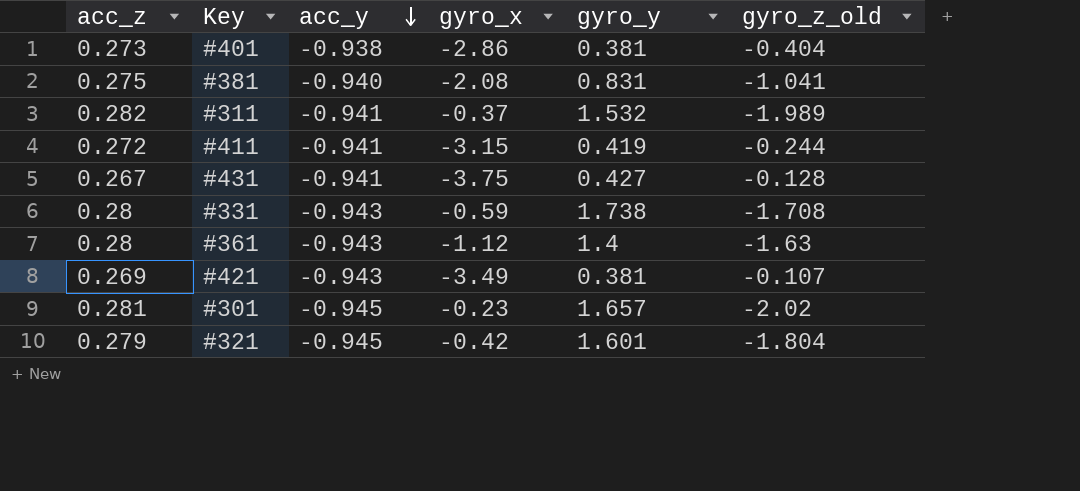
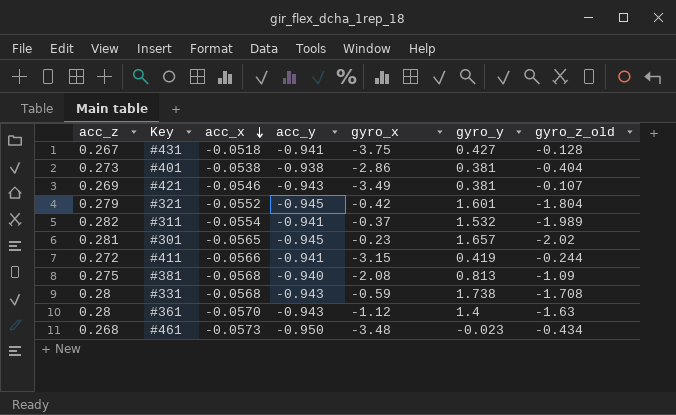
row order: acc_y descending -> acc_x descending
column acc_x | position: none -> 3
#381 | gyro_y: 0.831 -> 0.813
#381 | gyro_z_old: -1.041 -> -1.09
row #461: none -> 0.268 | -0.0573 | -0.950 | -3.48 | -0.023 | -0.434

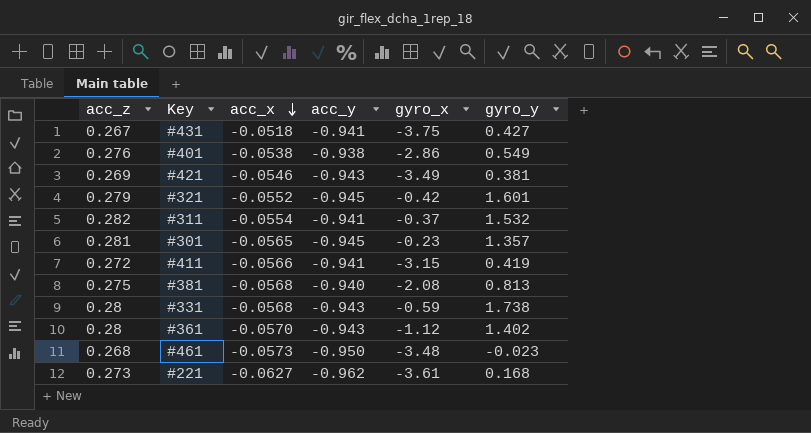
column gyro_z_old | position: 7 -> none
#401 | acc_z: 0.273 -> 0.276
#401 | gyro_y: 0.381 -> 0.549
#301 | gyro_y: 1.657 -> 1.357
#361 | gyro_y: 1.4 -> 1.402
row #221: none -> 0.273 | -0.0627 | -0.962 | -3.61 | 0.168

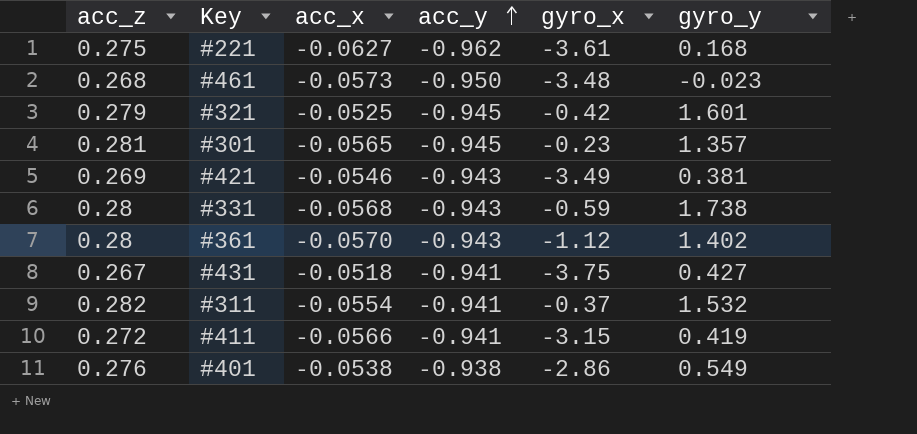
row order: acc_x descending -> acc_y ascending
row #381: 0.275 | -0.0568 | -0.940 | -2.08 | 0.813 -> none
#221 | acc_z: 0.273 -> 0.275
#321 | acc_x: -0.0552 -> -0.0525

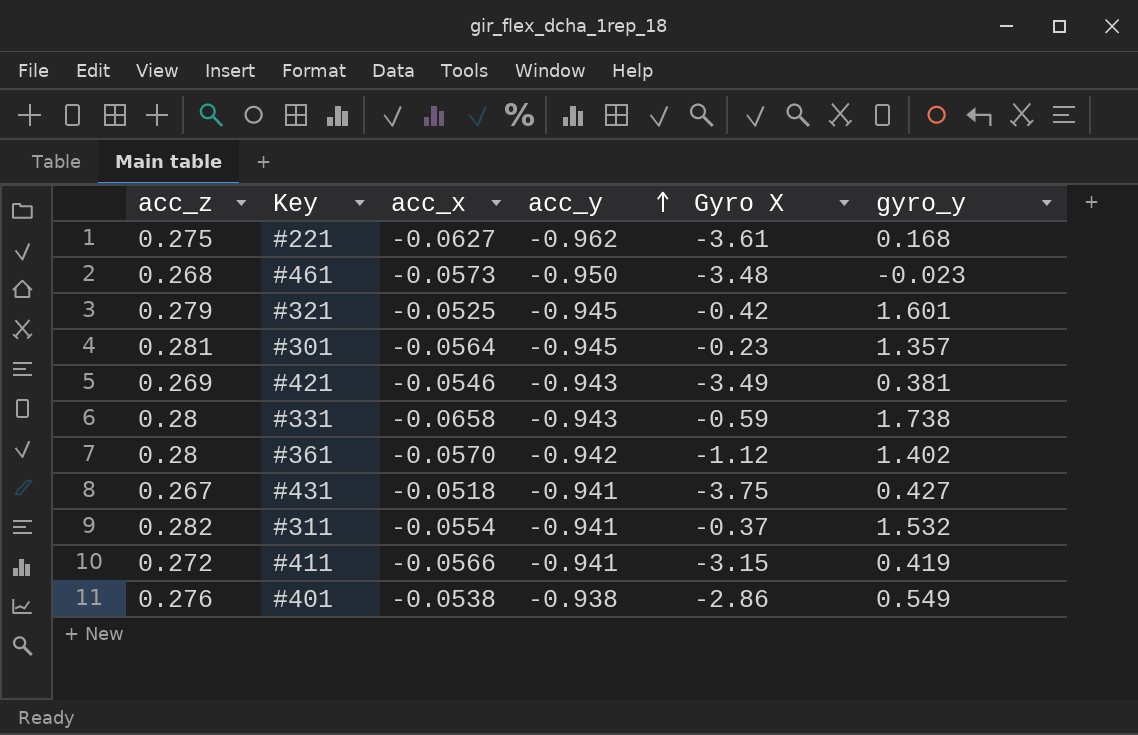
column name: gyro_x -> Gyro X
#301 | acc_x: -0.0565 -> -0.0564
#331 | acc_x: -0.0568 -> -0.0658
#361 | acc_y: -0.943 -> -0.942

